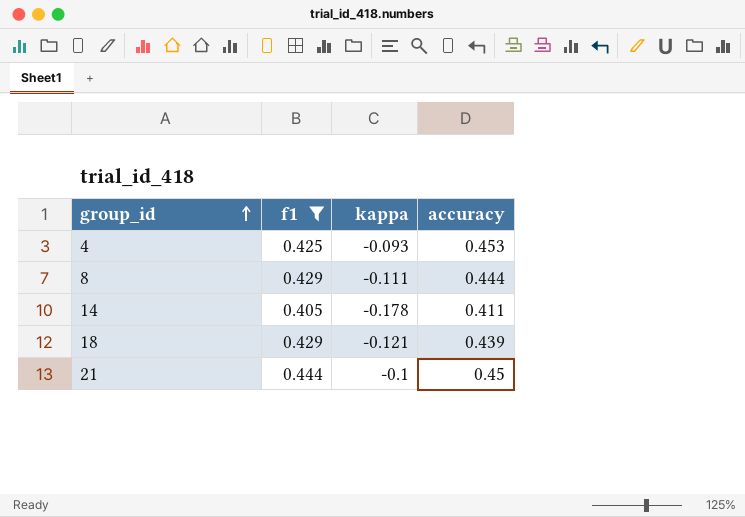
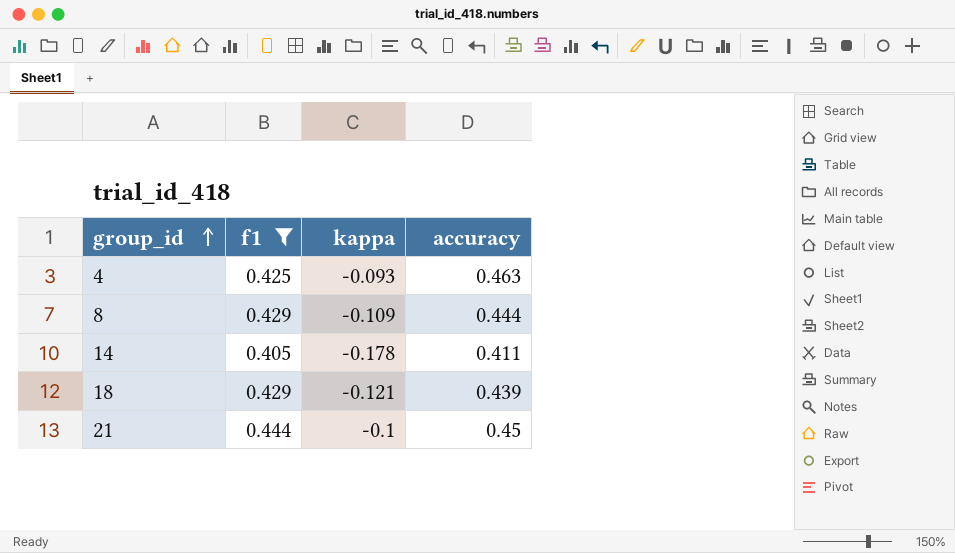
4 | accuracy: 0.453 -> 0.463
8 | kappa: -0.111 -> -0.109

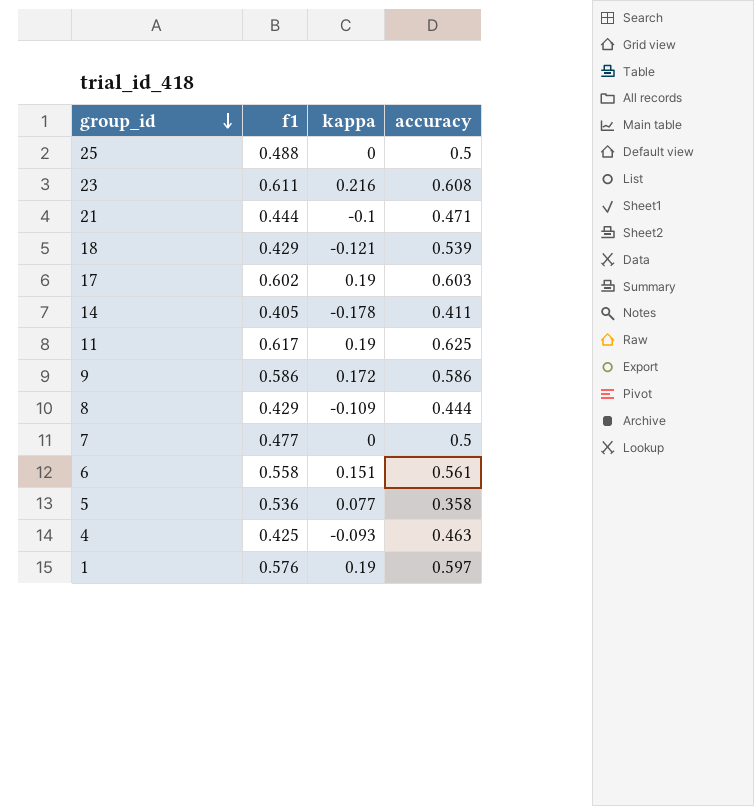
filter: f1 <= 0.444 -> none
row order: group_id ascending -> group_id descending
21 | accuracy: 0.45 -> 0.471
18 | accuracy: 0.439 -> 0.539

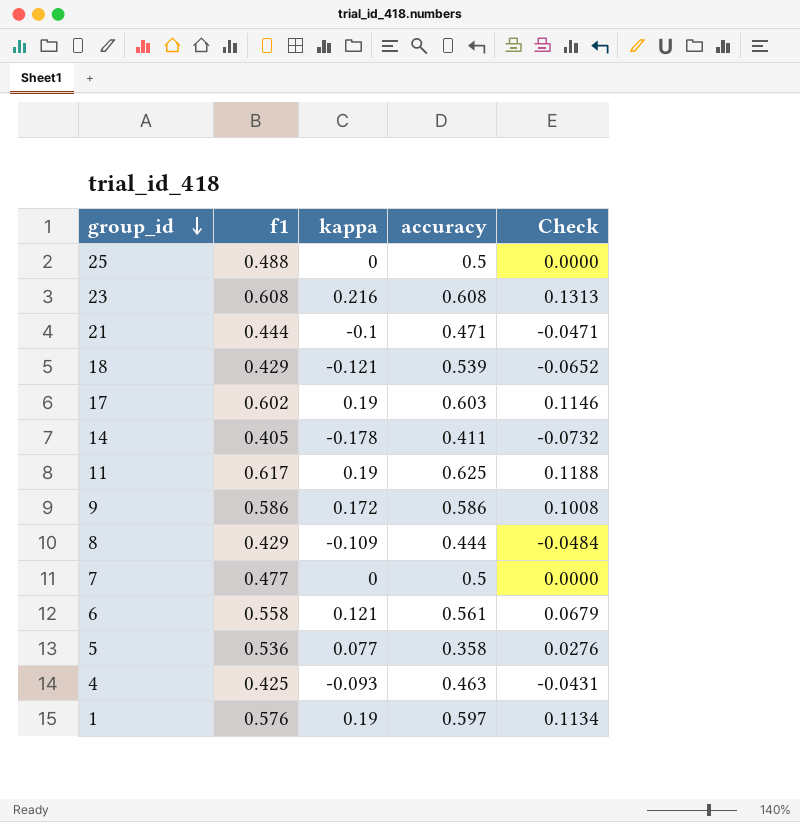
column Check | formula: none -> [kappa] * [accuracy]
23 | f1: 0.611 -> 0.608
6 | kappa: 0.151 -> 0.121

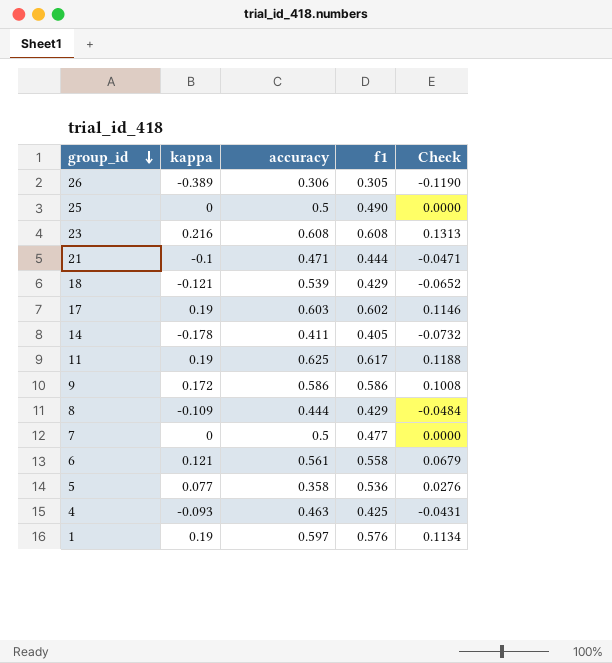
column f1 | position: 2 -> 4
row 26: none -> -0.389 | 0.306 | 0.305 | -0.1190
25 | f1: 0.488 -> 0.490

